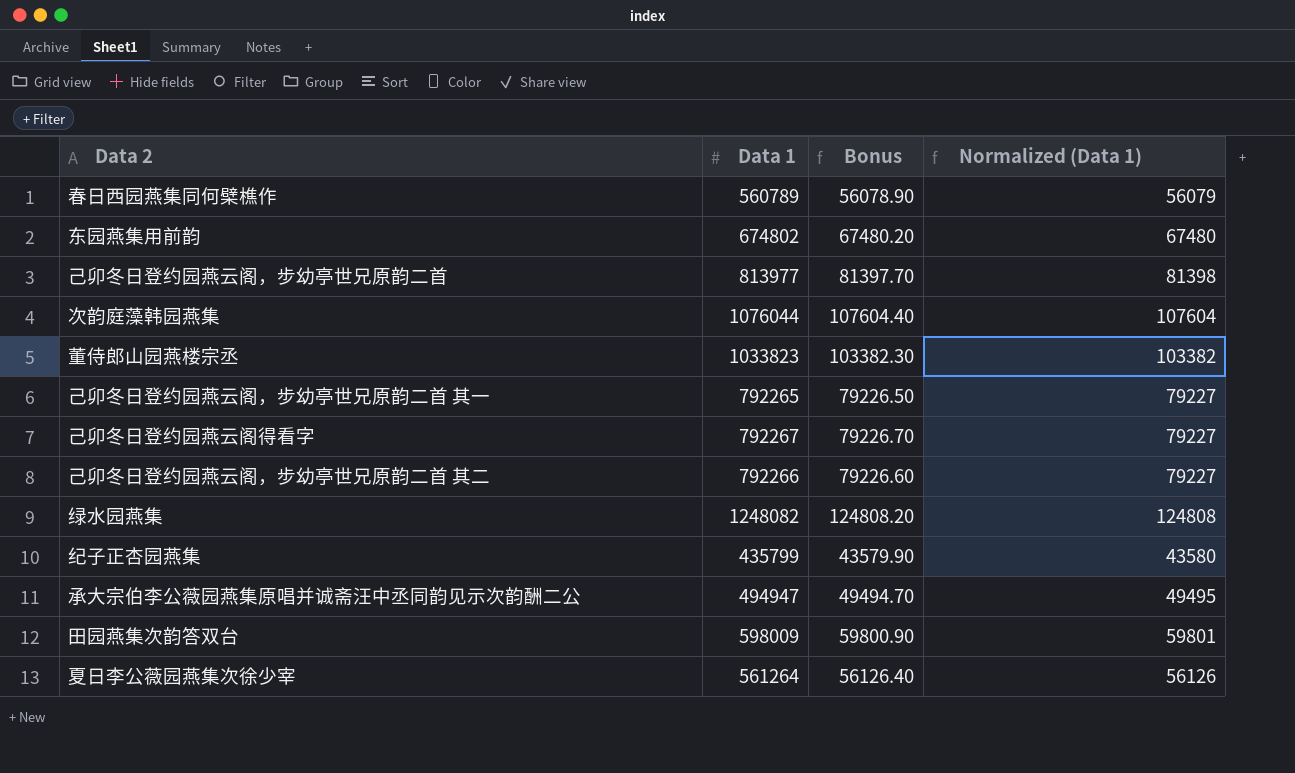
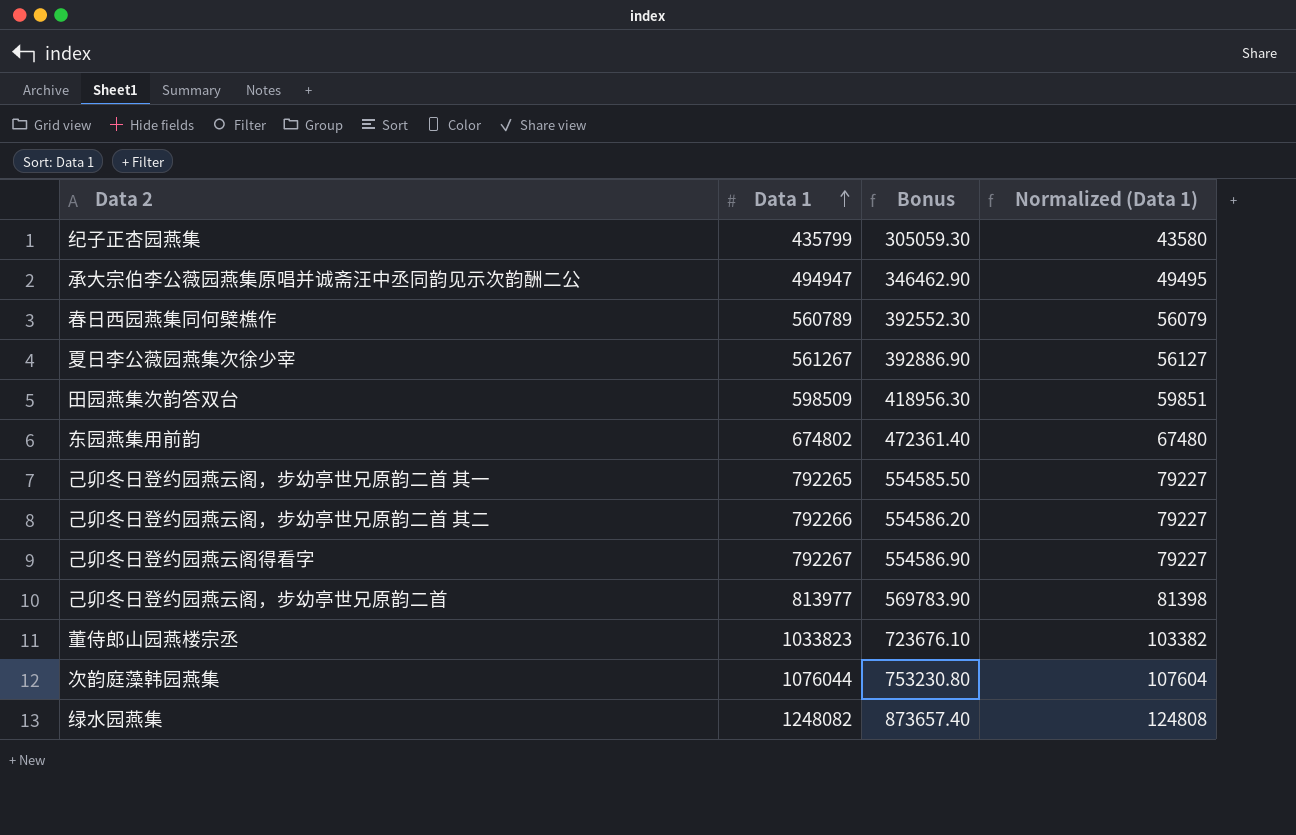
row order: none -> Data 1 ascending
column Bonus | formula: [Data 1] * 0.1 -> [Data 1] * 0.7
夏日李公薇园燕集次徐少宰 | Data 1: 561264 -> 561267
夏日李公薇园燕集次徐少宰 | Normalized (Data 1): 56126 -> 56127
田园燕集次韵答双台 | Data 1: 598009 -> 598509
田园燕集次韵答双台 | Normalized (Data 1): 59801 -> 59851

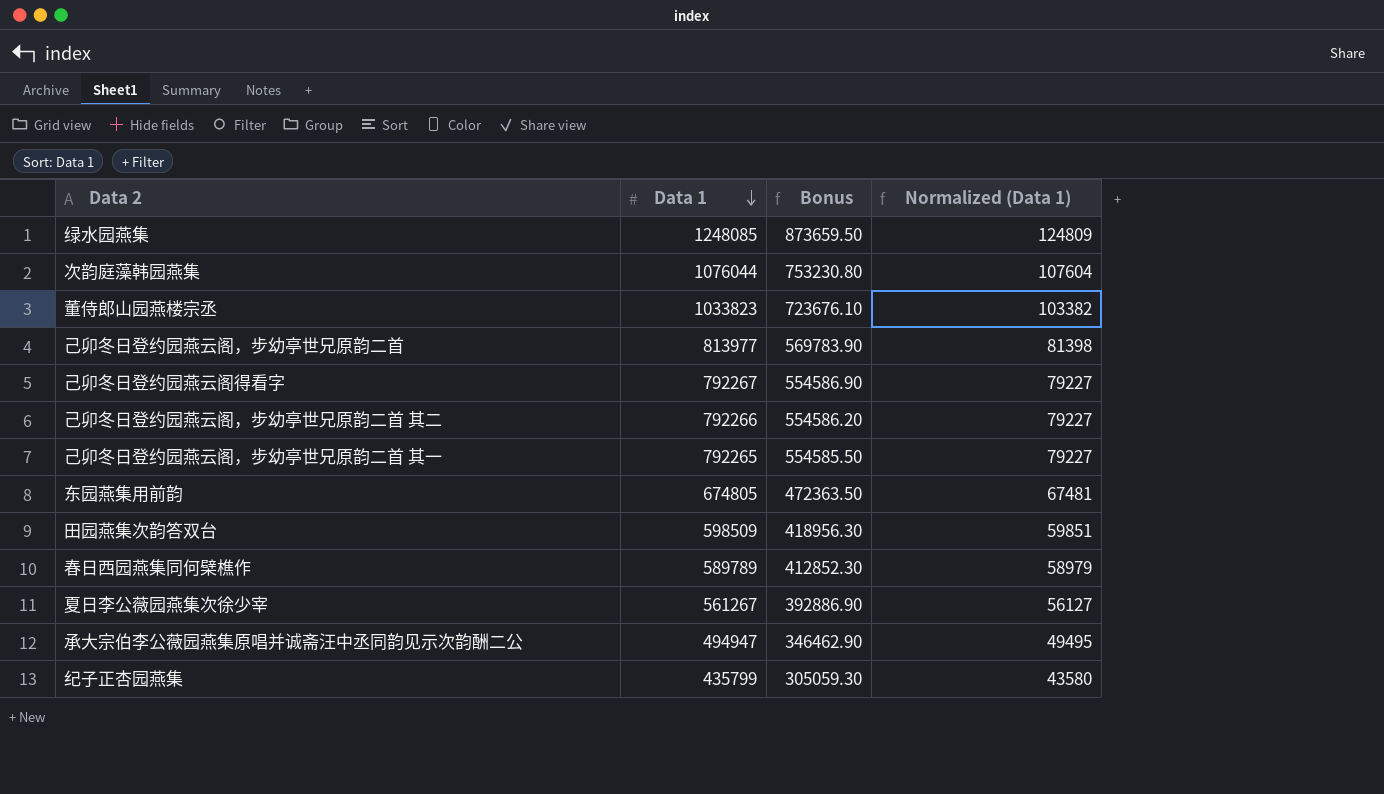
row order: Data 1 ascending -> Data 1 descending
绿水园燕集 | Data 1: 1248082 -> 1248085
绿水园燕集 | Bonus: 873657.40 -> 873659.50
绿水园燕集 | Normalized (Data 1): 124808 -> 124809
东园燕集用前韵 | Data 1: 674802 -> 674805
东园燕集用前韵 | Bonus: 472361.40 -> 472363.50
东园燕集用前韵 | Normalized (Data 1): 67480 -> 67481
春日西园燕集同何檗樵作 | Data 1: 560789 -> 589789
春日西园燕集同何檗樵作 | Bonus: 392552.30 -> 412852.30
春日西园燕集同何檗樵作 | Normalized (Data 1): 56079 -> 58979

